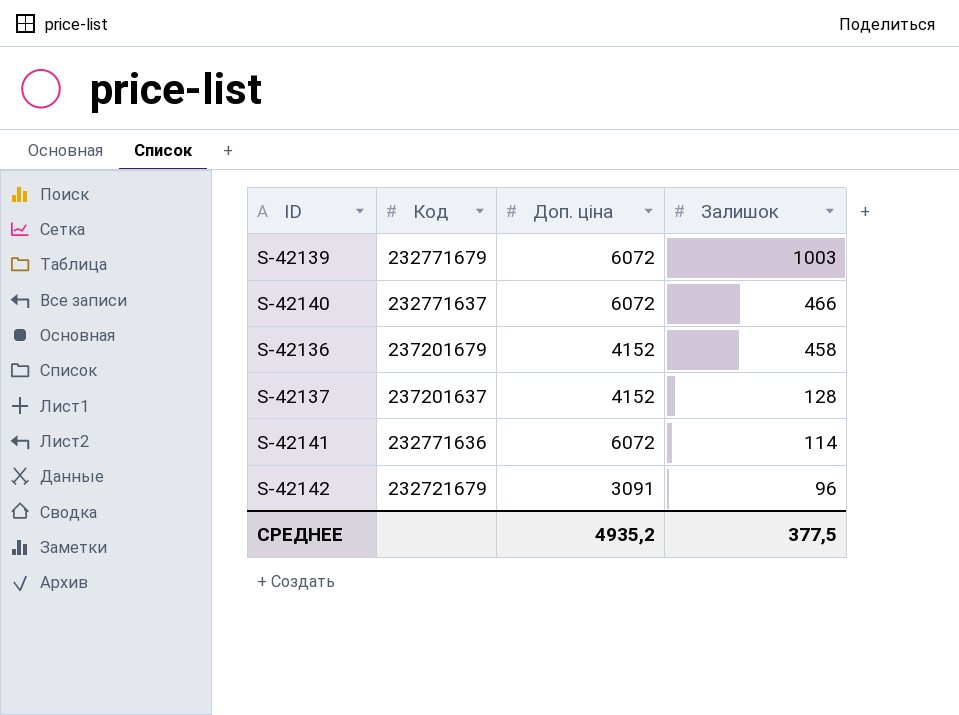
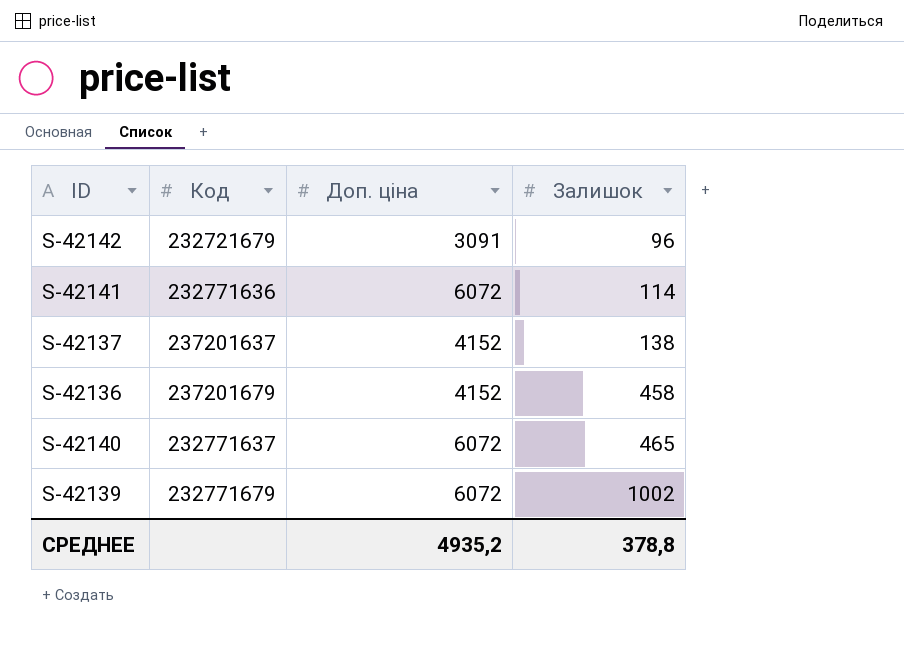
row order: Залишок descending -> Залишок ascending
S-42137 | Залишок: 128 -> 138
S-42140 | Залишок: 466 -> 465
S-42139 | Залишок: 1003 -> 1002
СРЕДНЕЕ | Залишок: 377,5 -> 378,8

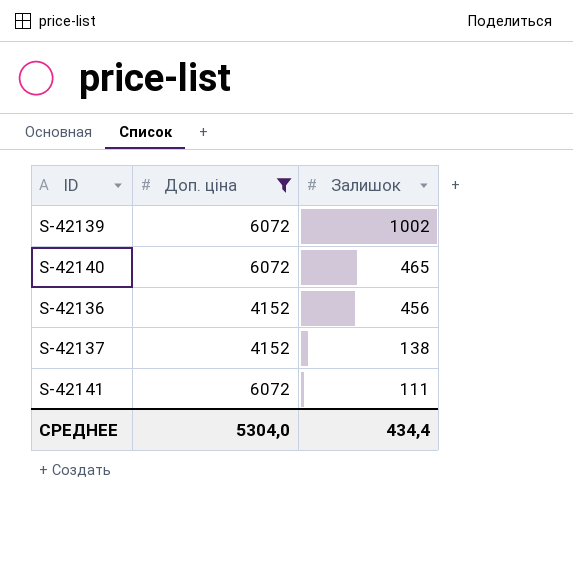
filter: none -> Доп. ціна != 3091
row order: Залишок ascending -> Залишок descending
column Код | position: 2 -> none
S-42136 | Залишок: 458 -> 456
S-42141 | Залишок: 114 -> 111
СРЕДНЕЕ | Доп. ціна: 4935,2 -> 5304,0
СРЕДНЕЕ | Залишок: 378,8 -> 434,4

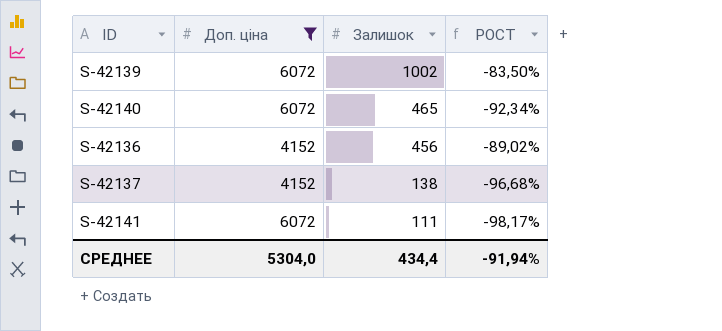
column РОСТ | formula: none -> ([Залишок] - [Доп. ціна]) / [Доп. ціна]

